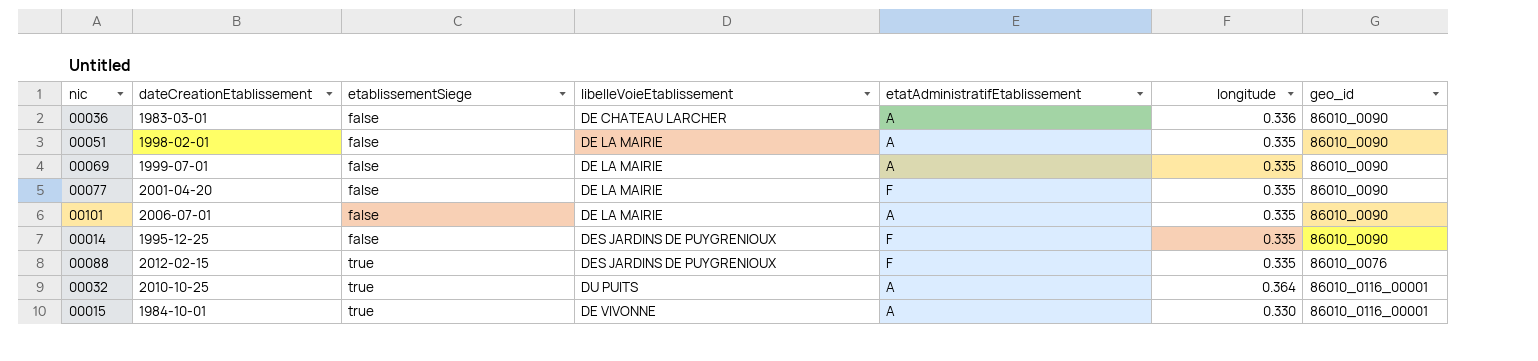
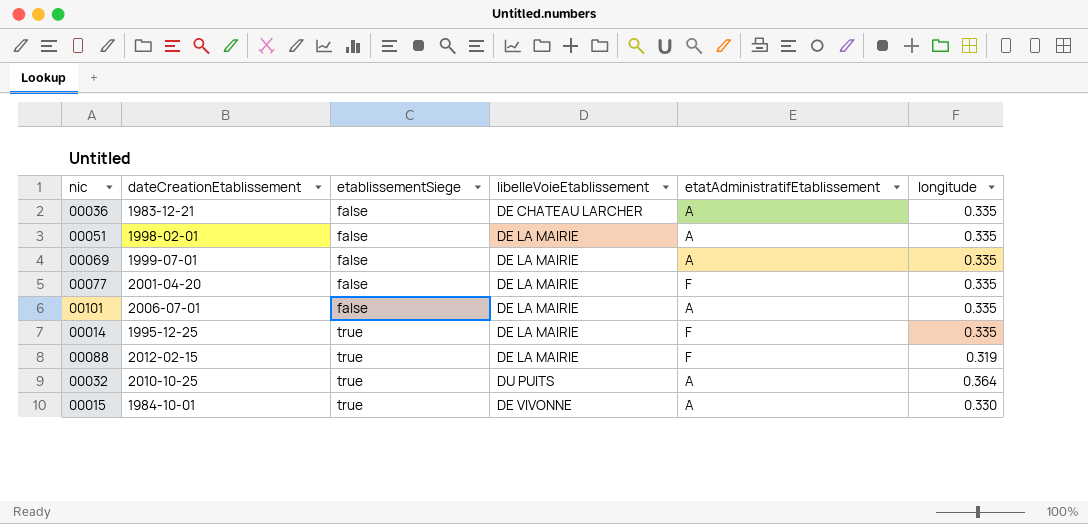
column geo_id | position: 7 -> none
00036 | dateCreationEtablissement: 1983-03-01 -> 1983-12-21
00036 | longitude: 0.336 -> 0.335
00014 | etablissementSiege: false -> true
00014 | libelleVoieEtablissement: DES JARDINS DE PUYGRENIOUX -> DE LA MAIRIE
00088 | libelleVoieEtablissement: DES JARDINS DE PUYGRENIOUX -> DE LA MAIRIE
00088 | longitude: 0.335 -> 0.319

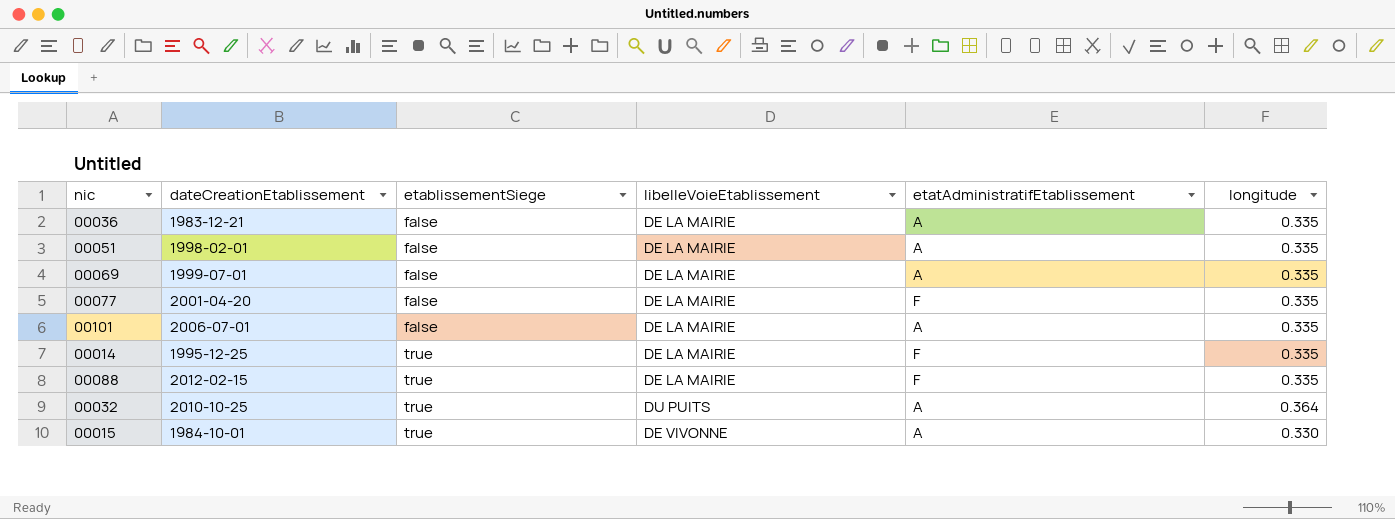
00036 | libelleVoieEtablissement: DE CHATEAU LARCHER -> DE LA MAIRIE
00088 | longitude: 0.319 -> 0.335

